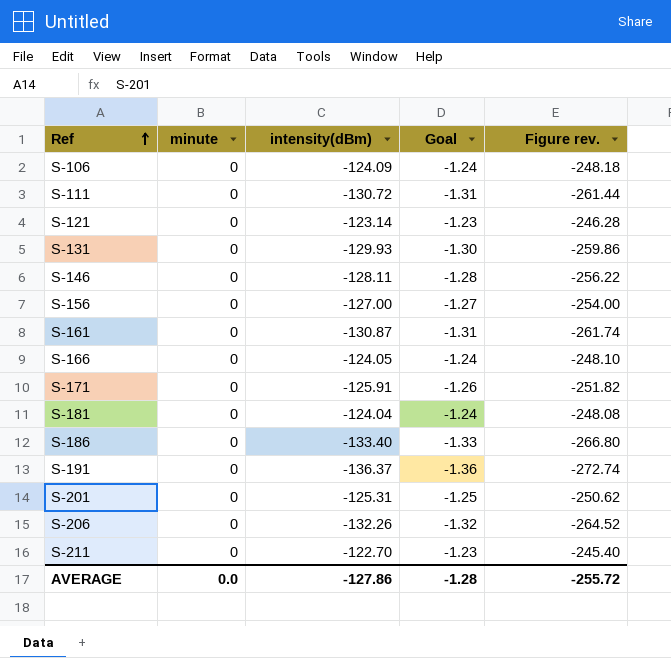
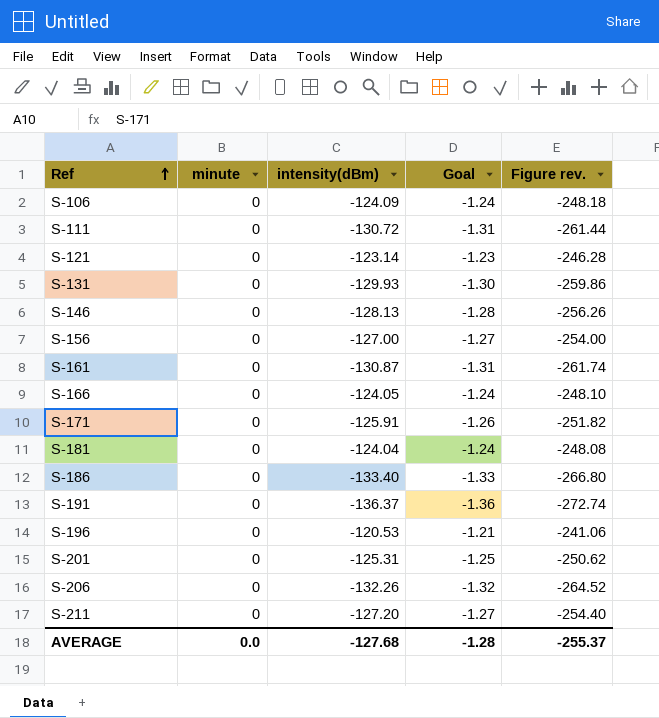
S-146 | intensity(dBm): -128.11 -> -128.13
S-146 | Figure rev.: -256.22 -> -256.26
row S-196: none -> 0 | -120.53 | -1.21 | -241.06
S-211 | intensity(dBm): -122.70 -> -127.20
S-211 | Goal: -1.23 -> -1.27
S-211 | Figure rev.: -245.40 -> -254.40
AVERAGE | intensity(dBm): -127.86 -> -127.68
AVERAGE | Figure rev.: -255.72 -> -255.37

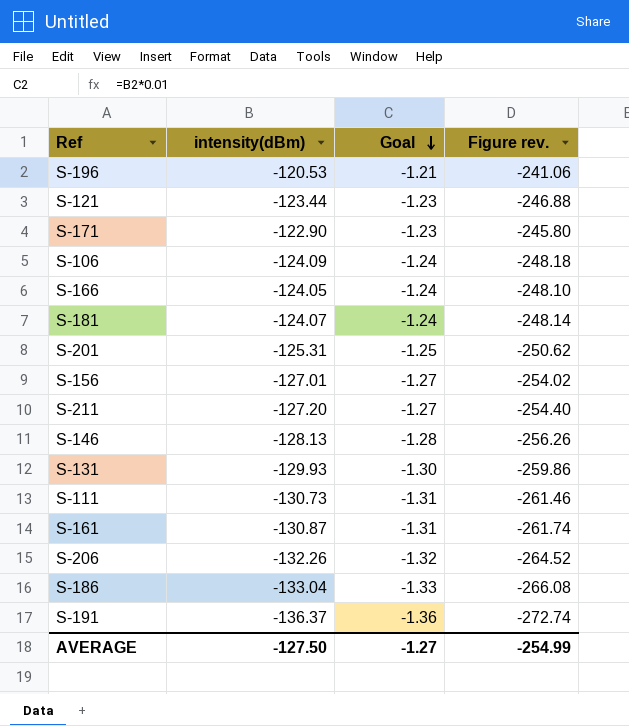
row order: Ref ascending -> Goal descending
column minute | position: 2 -> none
S-121 | intensity(dBm): -123.14 -> -123.44
S-121 | Figure rev.: -246.28 -> -246.88
S-171 | intensity(dBm): -125.91 -> -122.90
S-171 | Goal: -1.26 -> -1.23
S-171 | Figure rev.: -251.82 -> -245.80
S-181 | intensity(dBm): -124.04 -> -124.07
S-181 | Figure rev.: -248.08 -> -248.14
S-156 | intensity(dBm): -127.00 -> -127.01
S-156 | Figure rev.: -254.00 -> -254.02
S-111 | intensity(dBm): -130.72 -> -130.73
S-111 | Figure rev.: -261.44 -> -261.46
S-186 | intensity(dBm): -133.40 -> -133.04
S-186 | Figure rev.: -266.80 -> -266.08
AVERAGE | intensity(dBm): -127.68 -> -127.50
AVERAGE | Goal: -1.28 -> -1.27
AVERAGE | Figure rev.: -255.37 -> -254.99

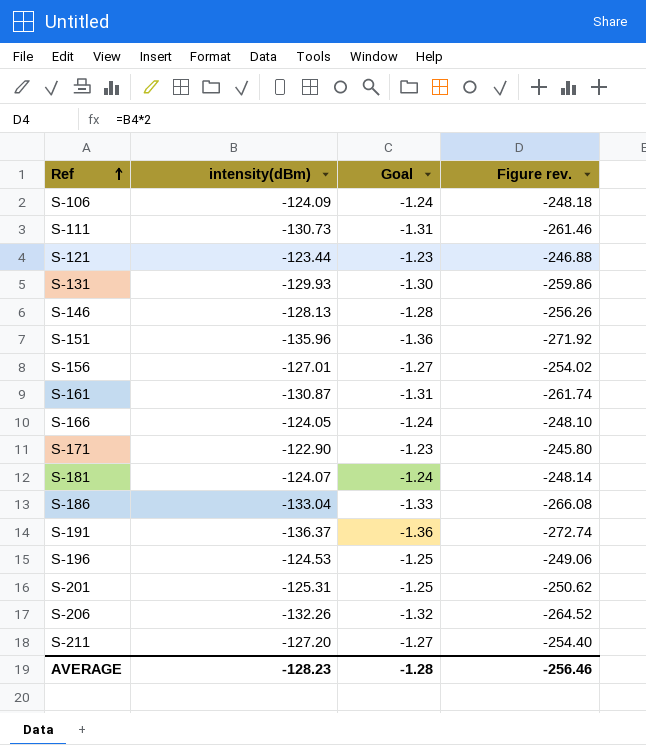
row order: Goal descending -> Ref ascending
row S-151: none -> -135.96 | -1.36 | -271.92
S-196 | intensity(dBm): -120.53 -> -124.53
S-196 | Goal: -1.21 -> -1.25
S-196 | Figure rev.: -241.06 -> -249.06
AVERAGE | intensity(dBm): -127.50 -> -128.23
AVERAGE | Goal: -1.27 -> -1.28
AVERAGE | Figure rev.: -254.99 -> -256.46

